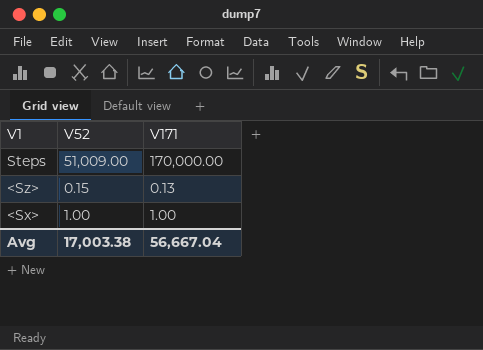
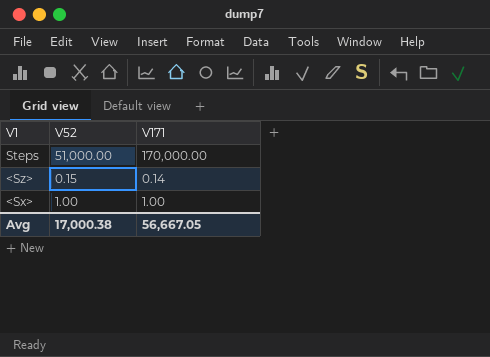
Steps | V52: 51,009.00 -> 51,000.00
<Sz> | V171: 0.13 -> 0.14
Avg | V52: 17,003.38 -> 17,000.38
Avg | V171: 56,667.04 -> 56,667.05

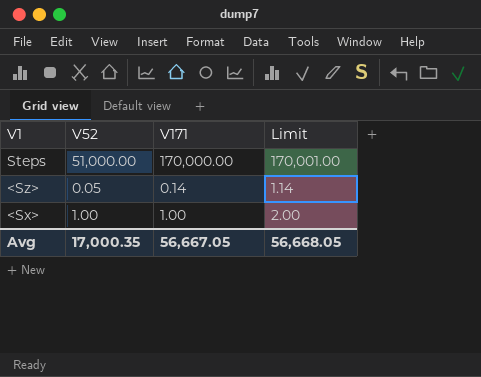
column Limit | formula: none -> [V171] + 1
<Sz> | V52: 0.15 -> 0.05
Avg | V52: 17,000.38 -> 17,000.35

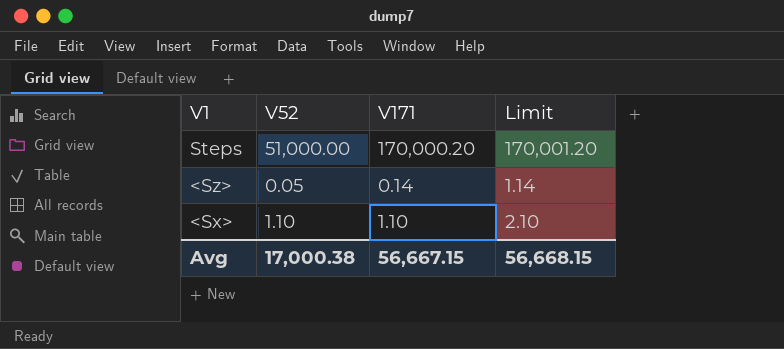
Steps | V171: 170,000.00 -> 170,000.20
Steps | Limit: 170,001.00 -> 170,001.20
<Sx> | V52: 1.00 -> 1.10
<Sx> | V171: 1.00 -> 1.10
<Sx> | Limit: 2.00 -> 2.10
Avg | V52: 17,000.35 -> 17,000.38
Avg | V171: 56,667.05 -> 56,667.15
Avg | Limit: 56,668.05 -> 56,668.15

